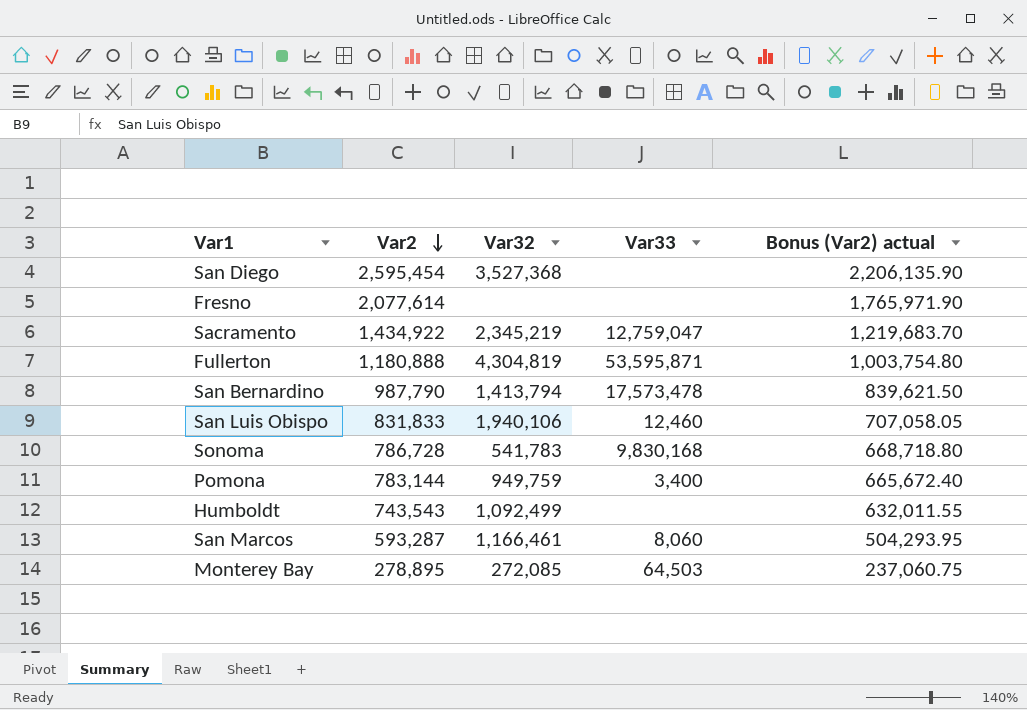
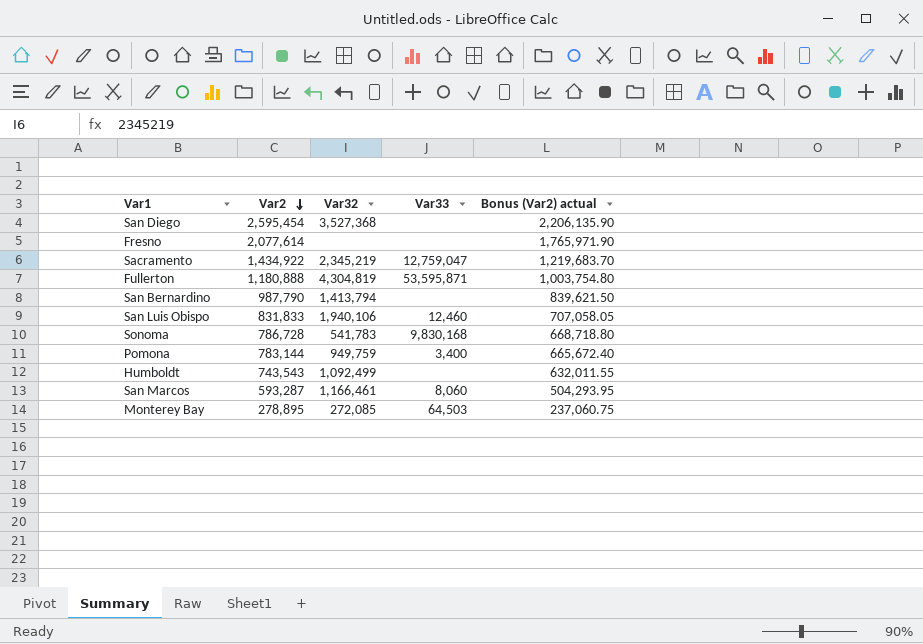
San Bernardino | Var33: 17,573,478 -> none

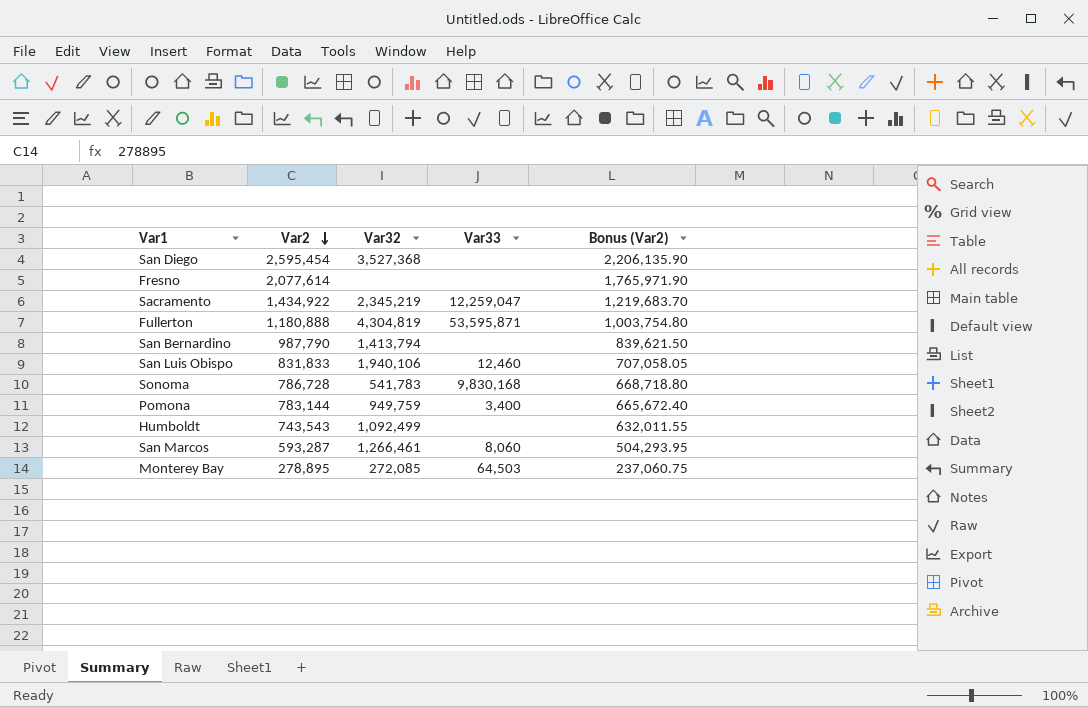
column name: Bonus (Var2) actual -> Bonus (Var2)
Sacramento | Var33: 12,759,047 -> 12,259,047
San Marcos | Var32: 1,166,461 -> 1,266,461

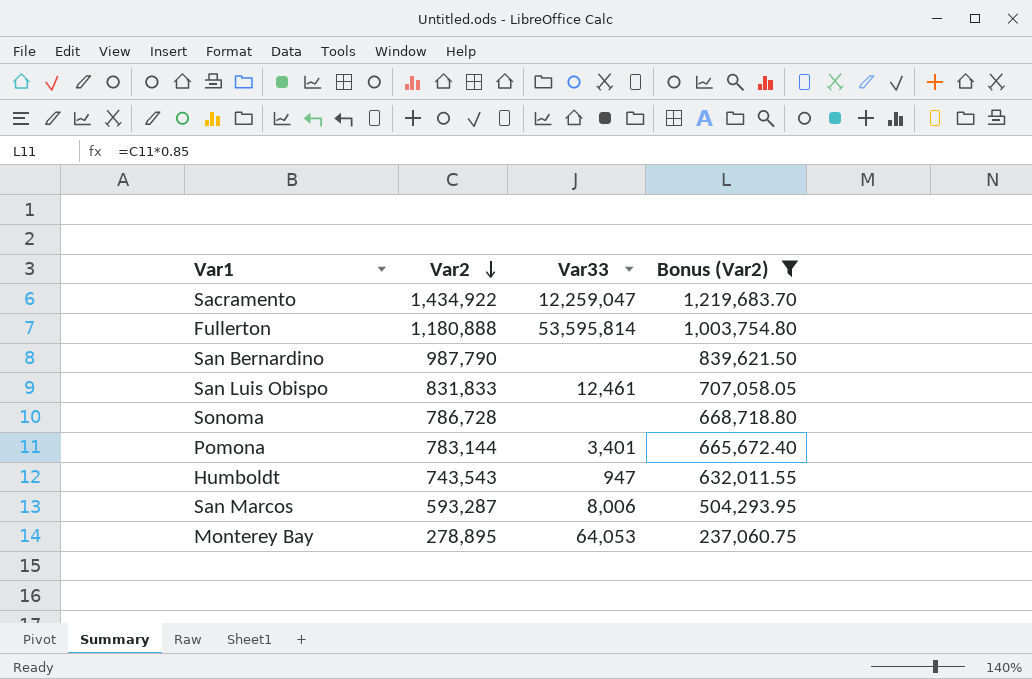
filter: none -> Bonus (Var2) <= 1,219,683.70
column Var32 | position: 3 -> none
Fullerton | Var33: 53,595,871 -> 53,595,814
San Luis Obispo | Var33: 12,460 -> 12,461
Sonoma | Var33: 9,830,168 -> none
Pomona | Var33: 3,400 -> 3,401
Humboldt | Var33: none -> 947
San Marcos | Var33: 8,060 -> 8,006
Monterey Bay | Var33: 64,503 -> 64,053

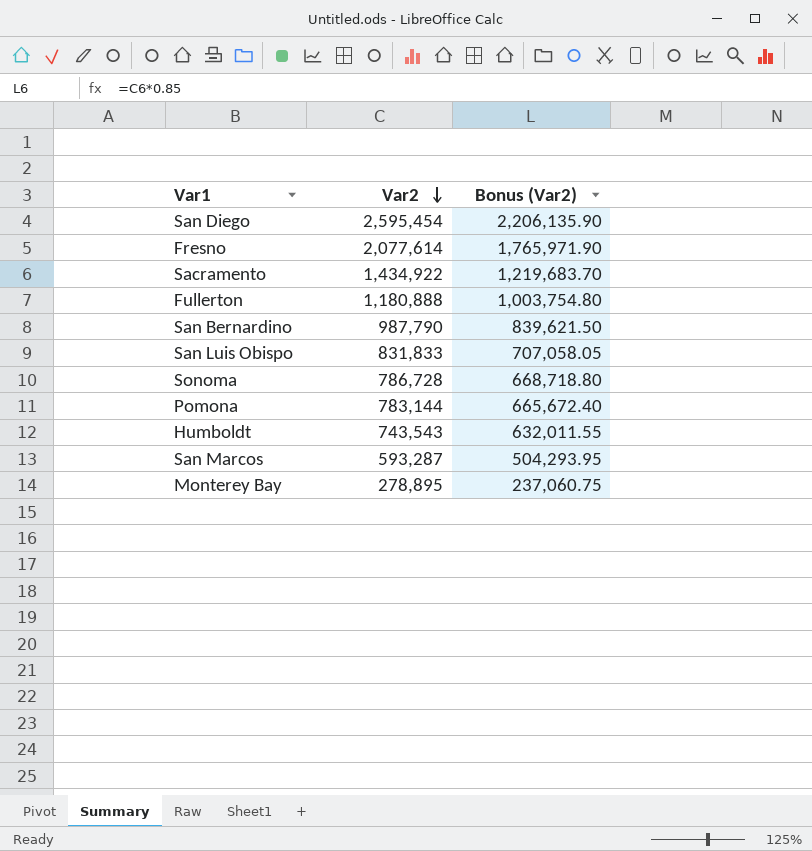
filter: Bonus (Var2) <= 1,219,683.70 -> none
column Var33 | position: 3 -> none

